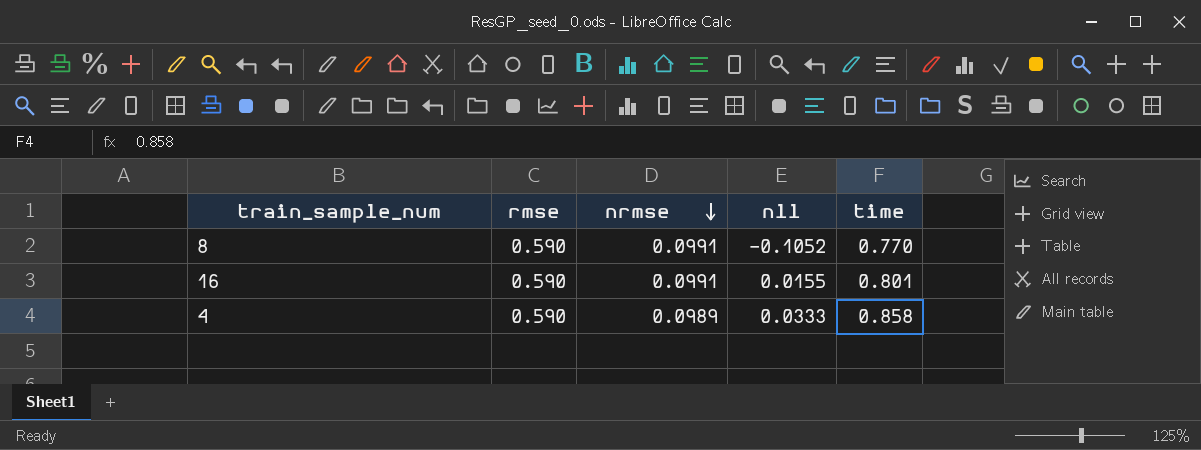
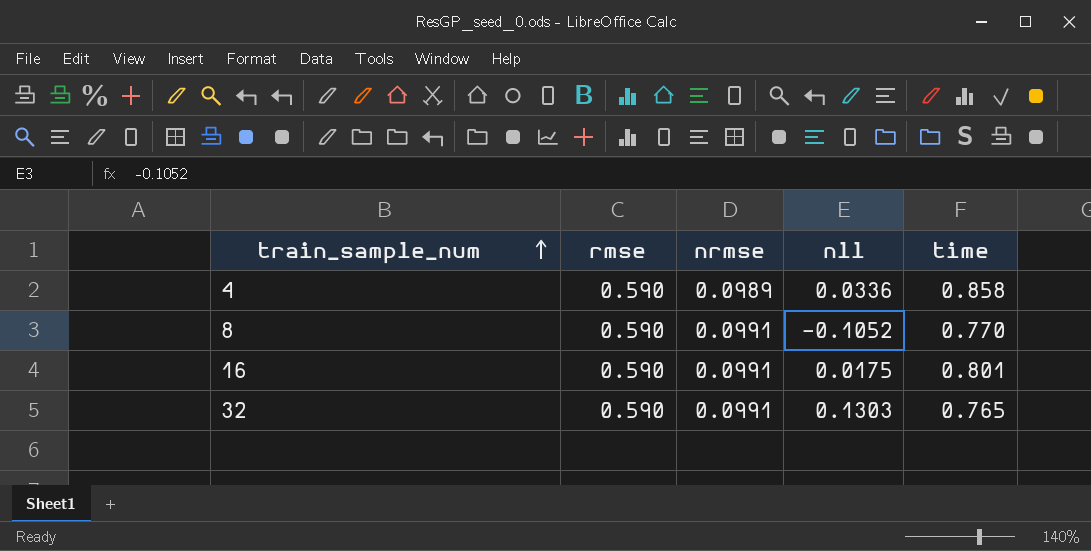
row order: nrmse descending -> train_sample_num ascending
4 | nll: 0.0333 -> 0.0336
16 | nll: 0.0155 -> 0.0175
row 32: none -> 0.590 | 0.0991 | 0.1303 | 0.765

